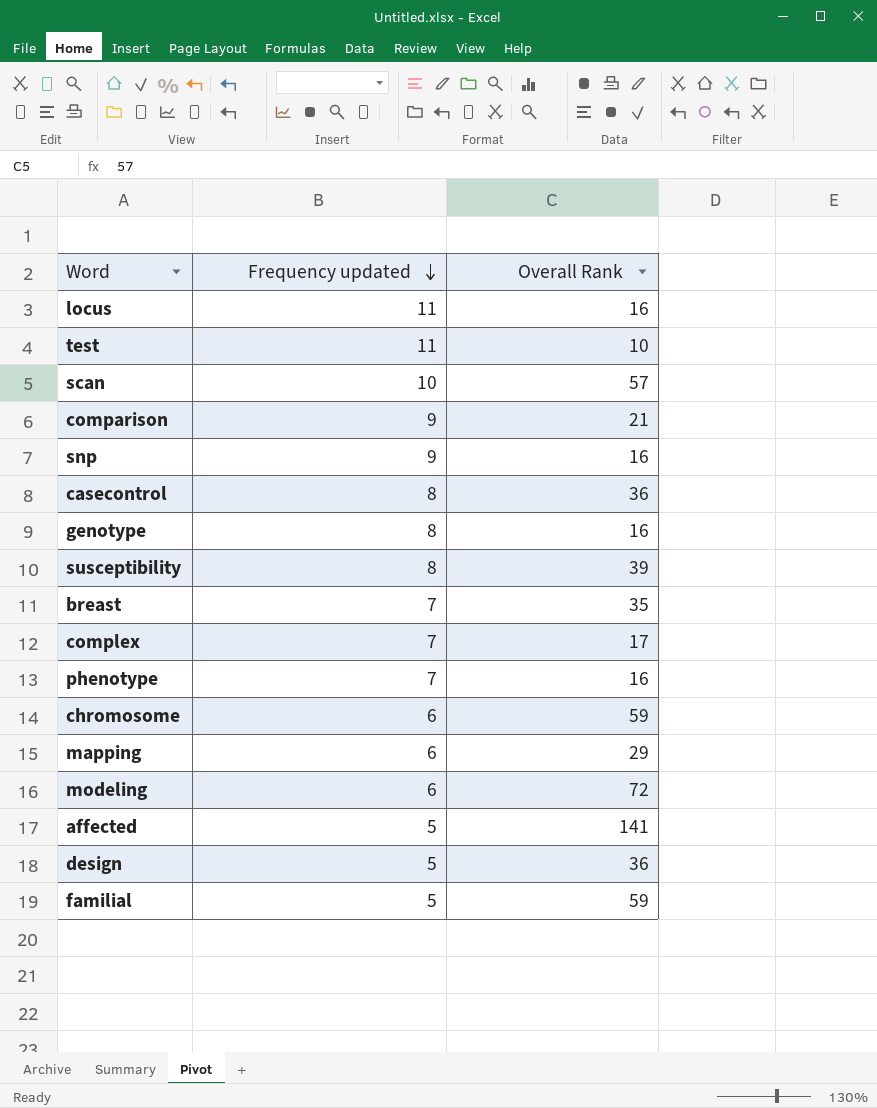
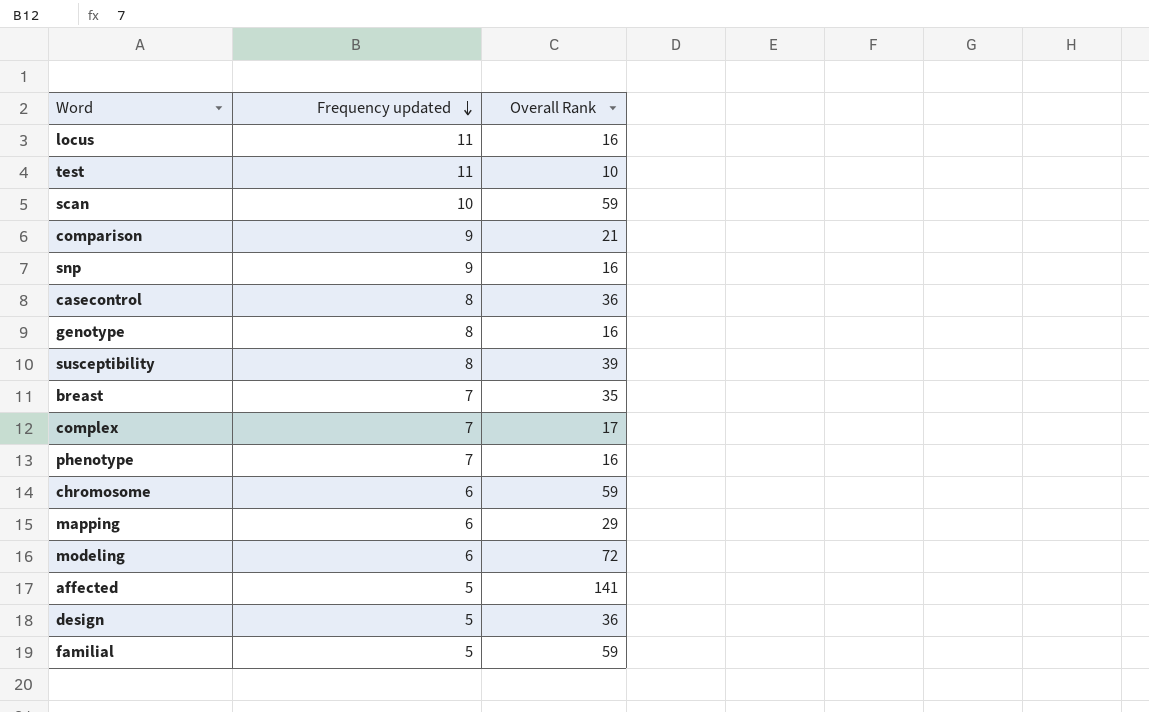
scan | Overall Rank: 57 -> 59

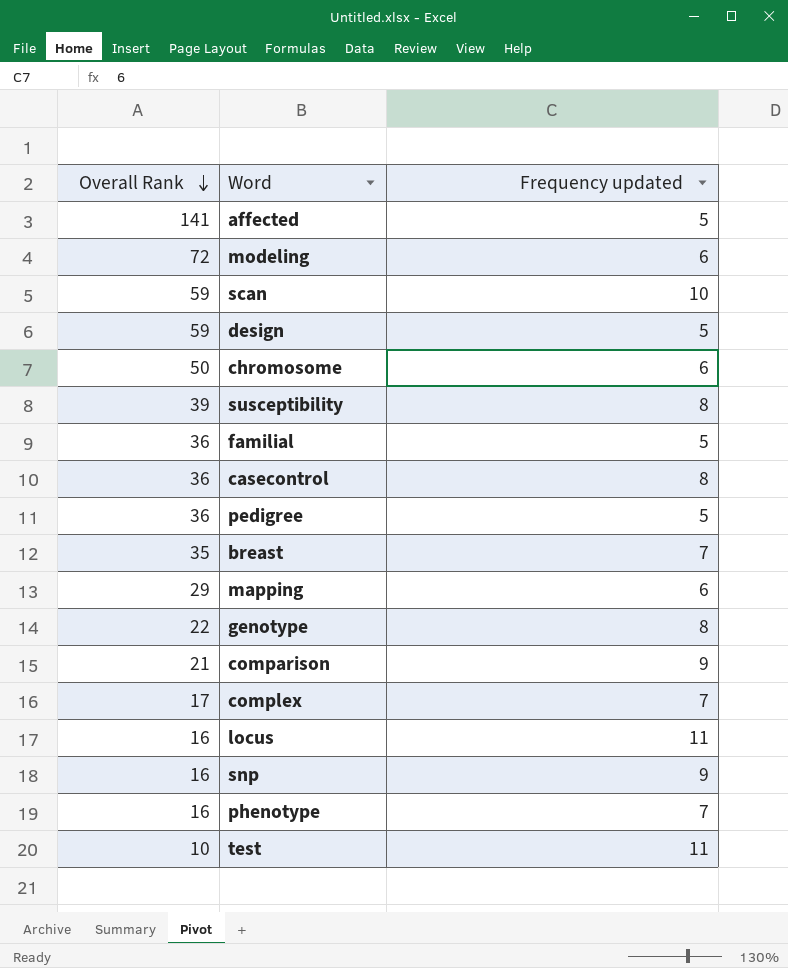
row order: Frequency updated descending -> Overall Rank descending
column Overall Rank | position: 3 -> 1
design | Overall Rank: 36 -> 59
chromosome | Overall Rank: 59 -> 50
familial | Overall Rank: 59 -> 36
row pedigree: none -> 36 | 5
genotype | Overall Rank: 16 -> 22

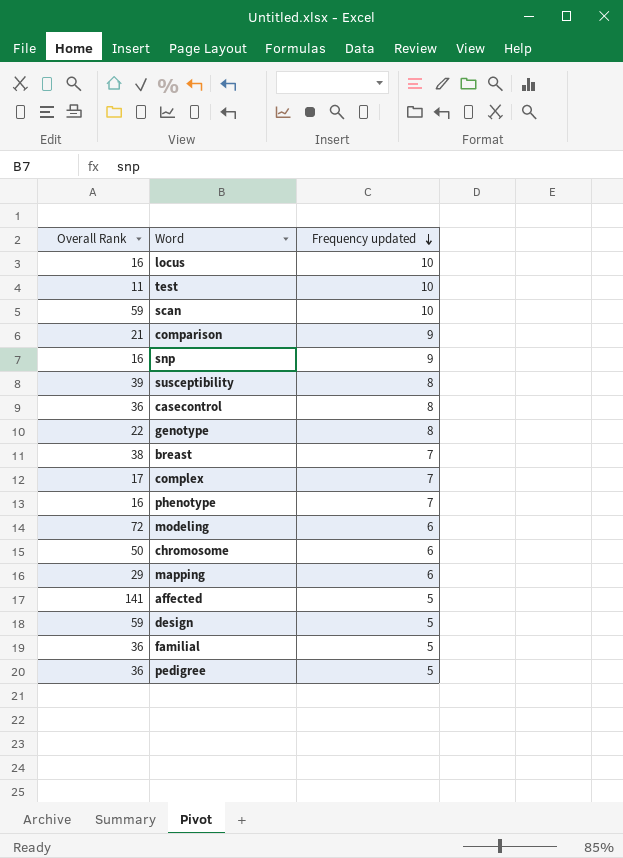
row order: Overall Rank descending -> Frequency updated descending
locus | Frequency updated: 11 -> 10
test | Overall Rank: 10 -> 11
test | Frequency updated: 11 -> 10
breast | Overall Rank: 35 -> 38

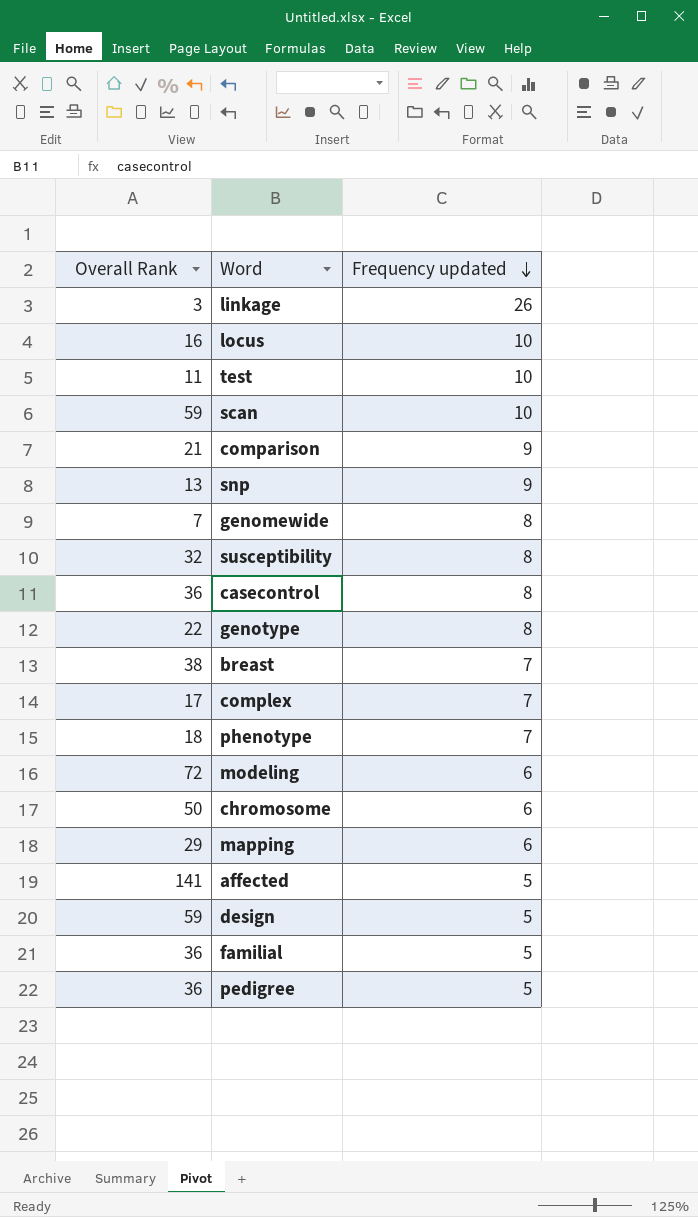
row linkage: none -> 3 | 26
snp | Overall Rank: 16 -> 13
row genomewide: none -> 7 | 8
susceptibility | Overall Rank: 39 -> 32
phenotype | Overall Rank: 16 -> 18

